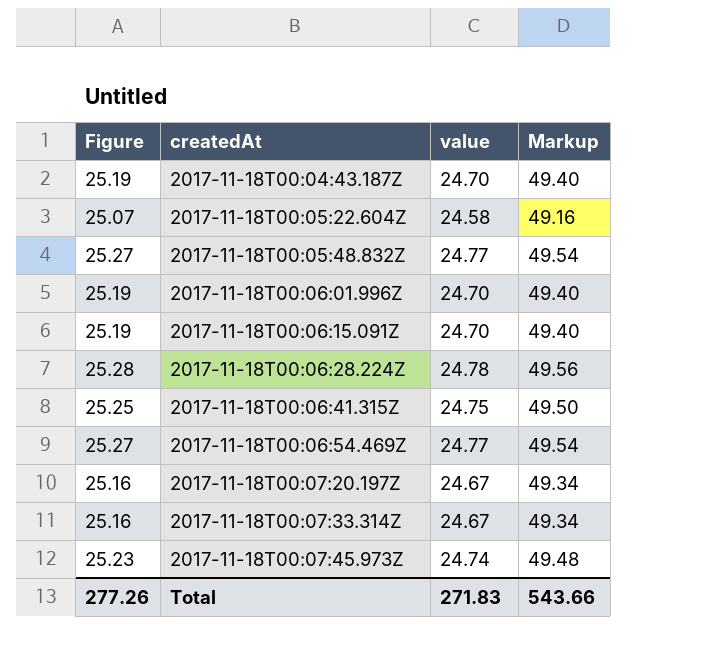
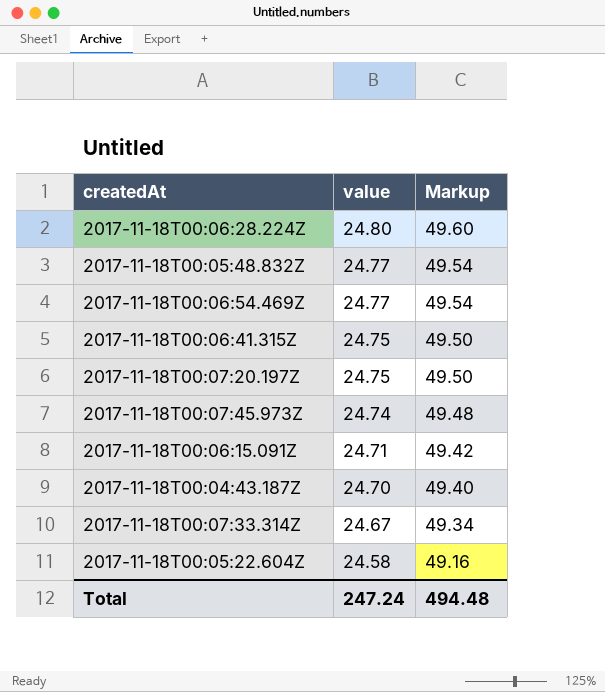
row order: createdAt ascending -> value descending
column Figure | formula: [value] * 1.02 -> none
row 2017-11-18T00:06:01.996Z: 25.19 | 24.70 | 49.40 -> none
2017-11-18T00:06:28.224Z | value: 24.78 -> 24.80
2017-11-18T00:06:28.224Z | Markup: 49.56 -> 49.60
2017-11-18T00:07:20.197Z | value: 24.67 -> 24.75
2017-11-18T00:07:20.197Z | Markup: 49.34 -> 49.50
2017-11-18T00:06:15.091Z | value: 24.70 -> 24.71
2017-11-18T00:06:15.091Z | Markup: 49.40 -> 49.42
Total | value: 271.83 -> 247.24
Total | Markup: 543.66 -> 494.48

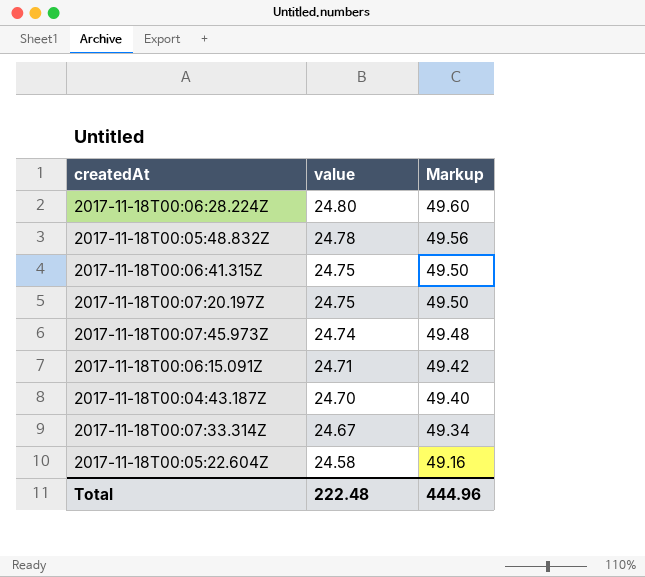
row 2017-11-18T00:06:54.469Z: 24.77 | 49.54 -> none
2017-11-18T00:05:48.832Z | value: 24.77 -> 24.78
2017-11-18T00:05:48.832Z | Markup: 49.54 -> 49.56
Total | value: 247.24 -> 222.48
Total | Markup: 494.48 -> 444.96

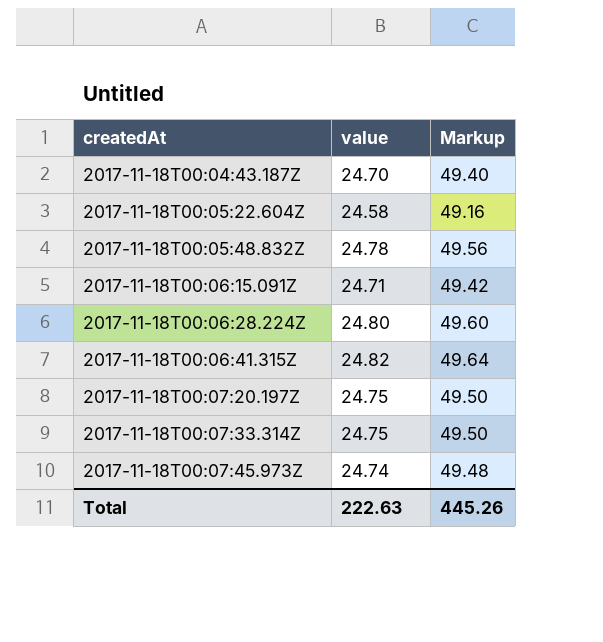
row order: value descending -> createdAt ascending
2017-11-18T00:06:41.315Z | value: 24.75 -> 24.82
2017-11-18T00:06:41.315Z | Markup: 49.50 -> 49.64
2017-11-18T00:07:33.314Z | value: 24.67 -> 24.75
2017-11-18T00:07:33.314Z | Markup: 49.34 -> 49.50
Total | value: 222.48 -> 222.63
Total | Markup: 444.96 -> 445.26

